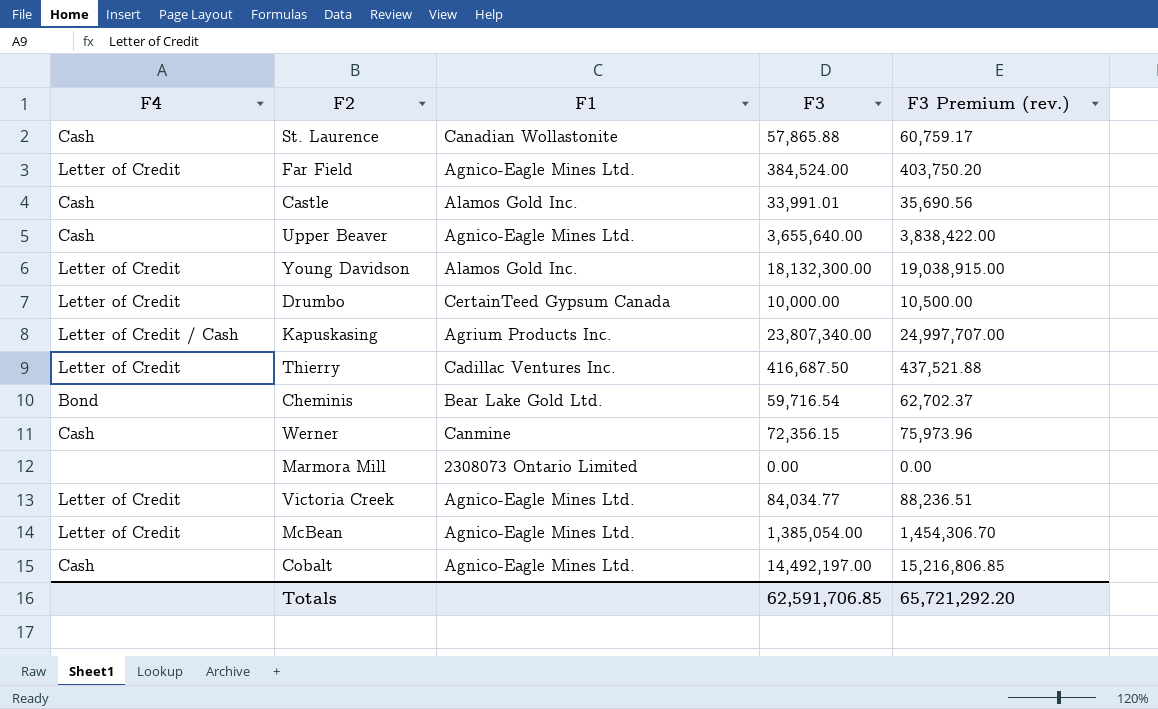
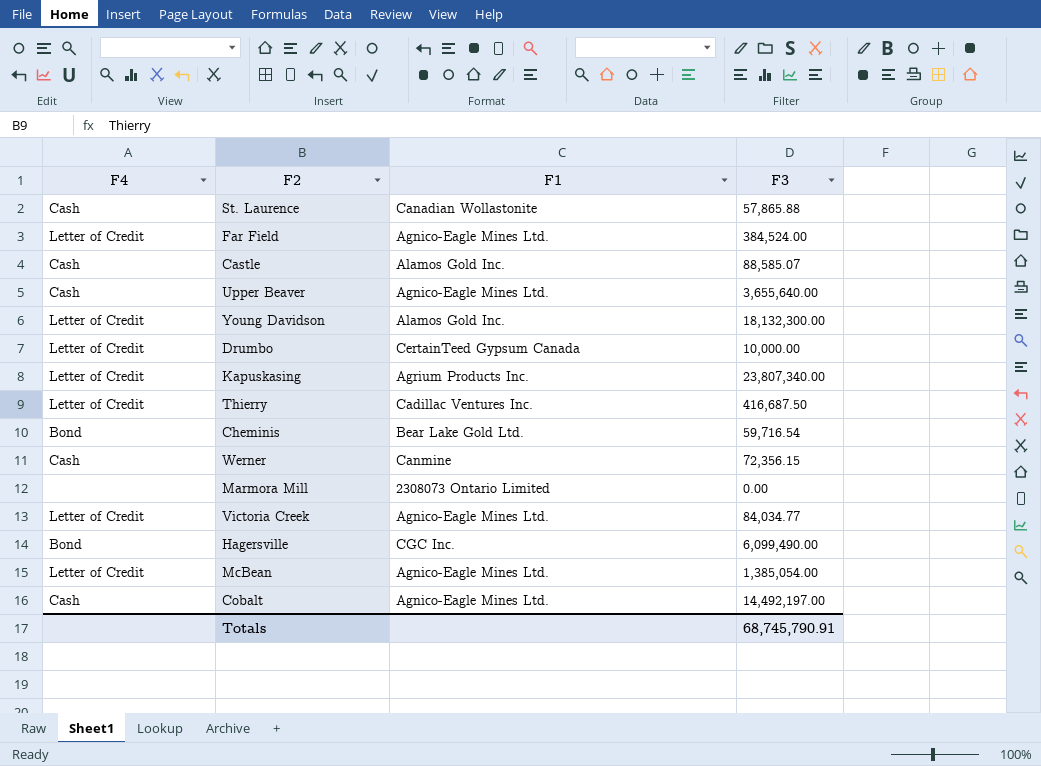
column F3 Premium (rev.) | formula: [F3] * 1.05 -> none
Castle | F3: 33,991.01 -> 88,585.07
Kapuskasing | F4: Letter of Credit / Cash -> Letter of Credit
row Hagersville: none -> Bond | CGC Inc. | 6,099,490.00
Totals | F3: 62,591,706.85 -> 68,745,790.91

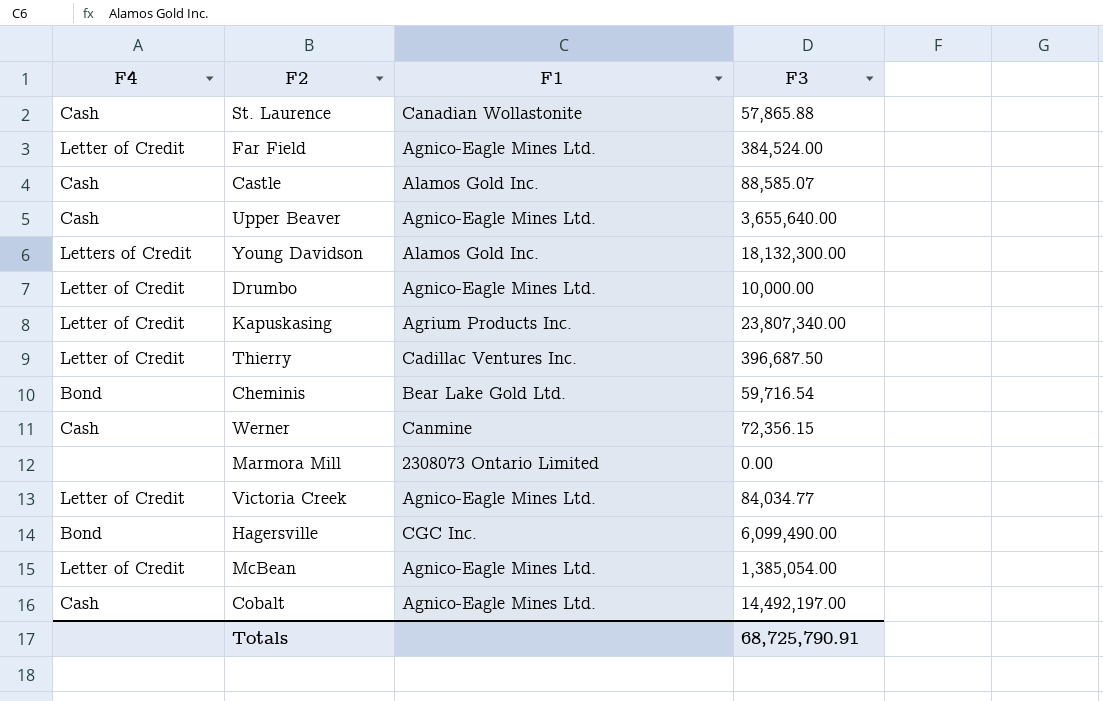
Young Davidson | F4: Letter of Credit -> Letters of Credit
Drumbo | F1: CertainTeed Gypsum Canada -> Agnico-Eagle Mines Ltd.
Thierry | F3: 416,687.50 -> 396,687.50
Totals | F3: 68,745,790.91 -> 68,725,790.91

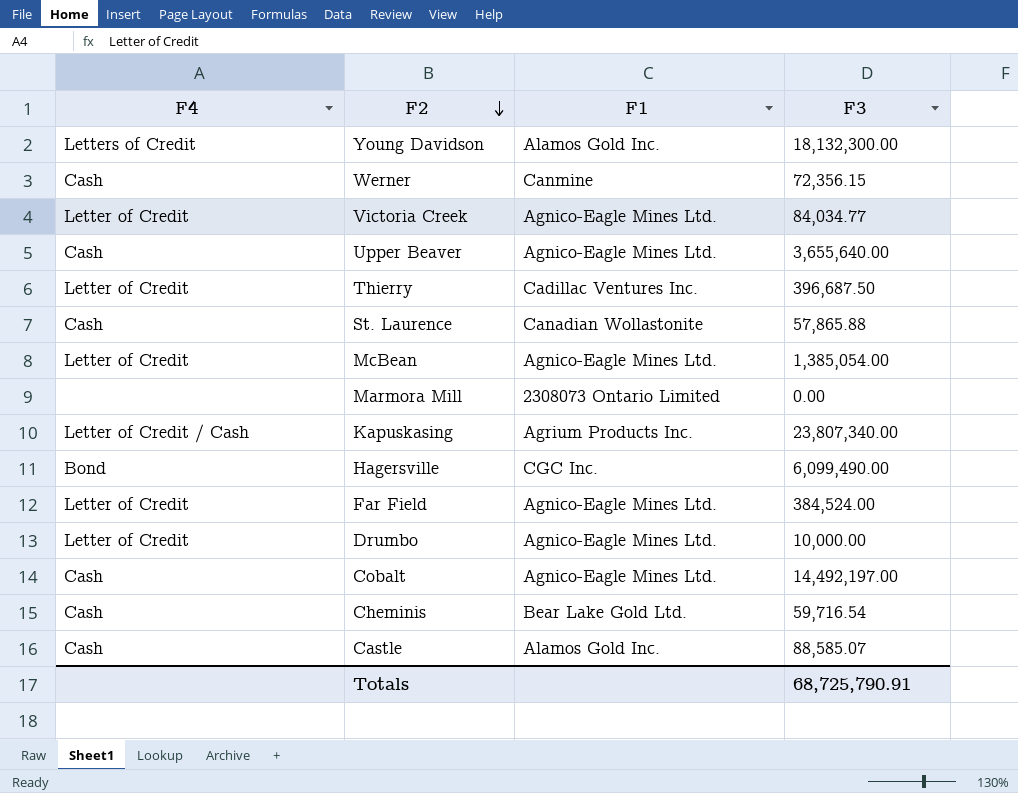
row order: none -> F2 descending
Kapuskasing | F4: Letter of Credit -> Letter of Credit / Cash
Cheminis | F4: Bond -> Cash

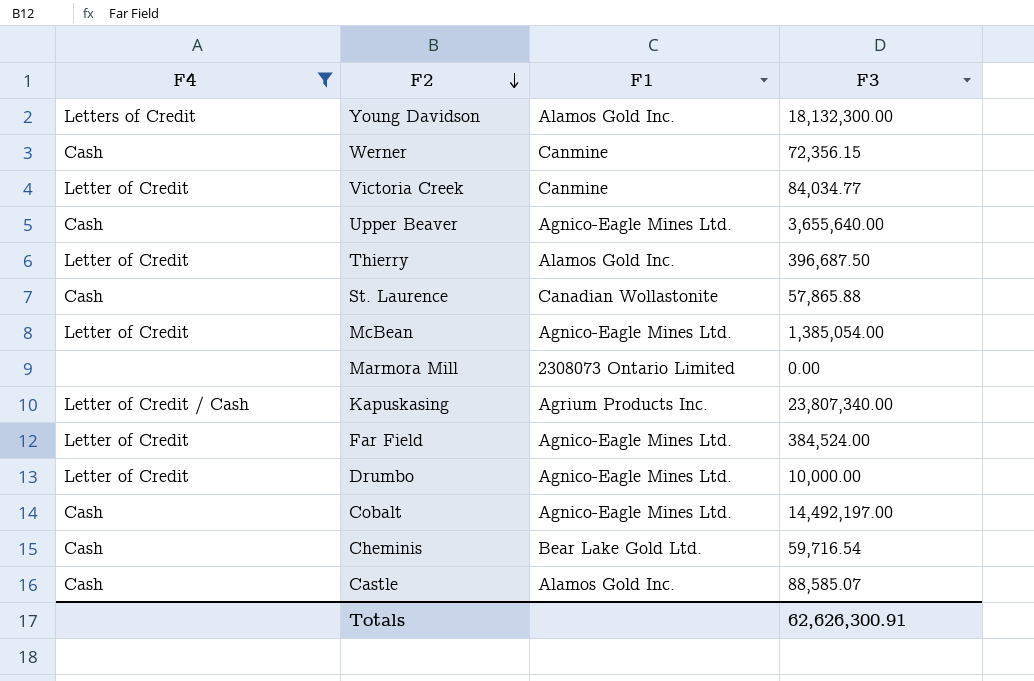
filter: none -> F4 != Bond
Victoria Creek | F1: Agnico-Eagle Mines Ltd. -> Canmine
Thierry | F1: Cadillac Ventures Inc. -> Alamos Gold Inc.
Totals | F3: 68,725,790.91 -> 62,626,300.91

